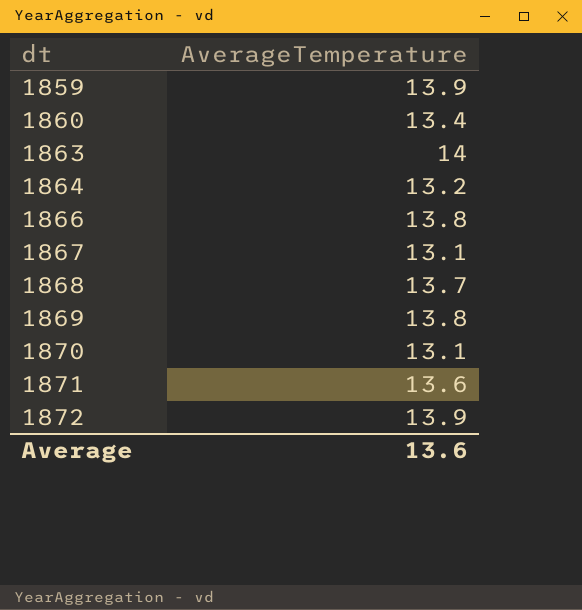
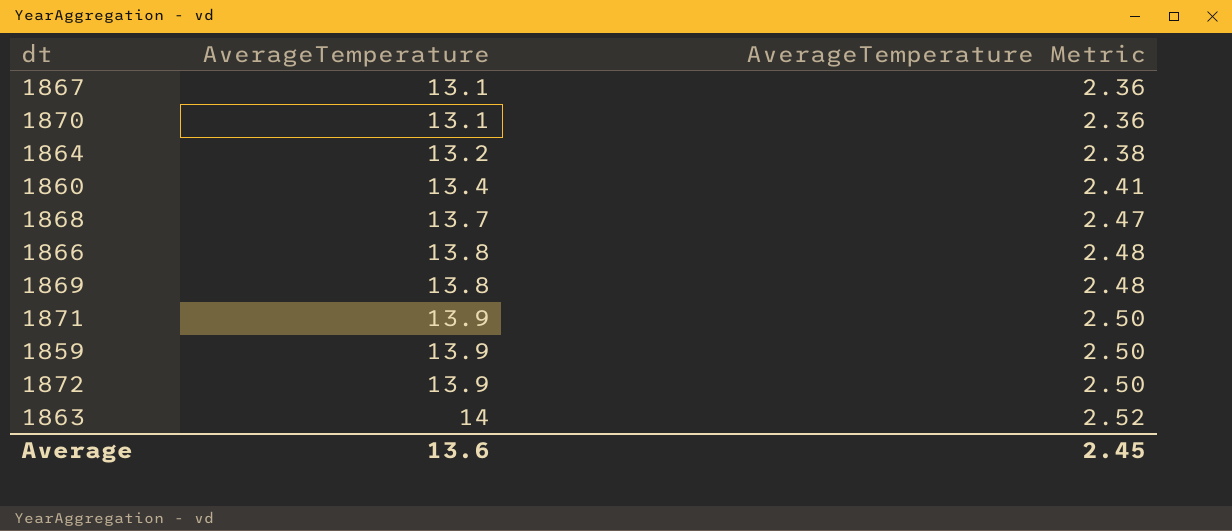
row order: dt ascending -> AverageTemperature ascending
column AverageTemperature Metric | formula: none -> [AverageTemperature] * 0.18
1871 | AverageTemperature: 13.6 -> 13.9

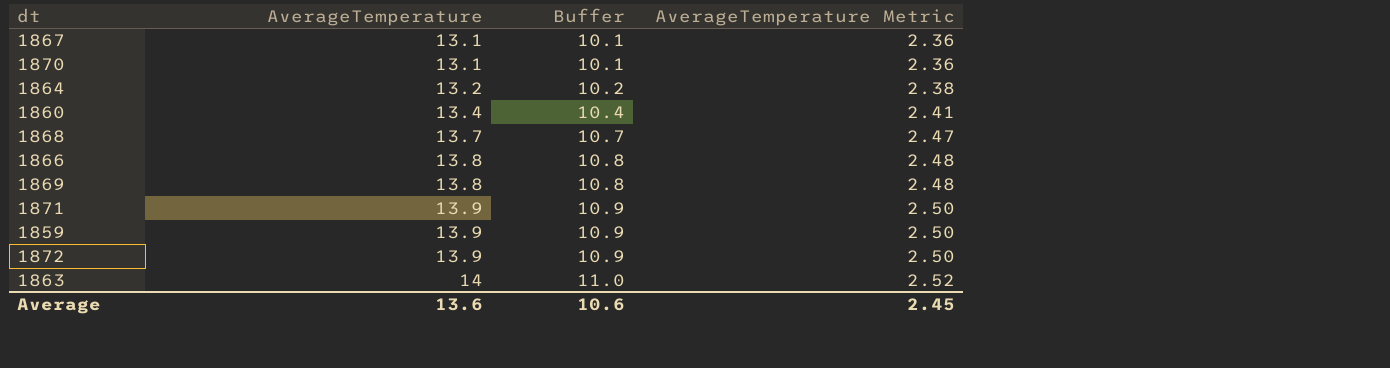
column Buffer | formula: none -> [AverageTemperature] - 3

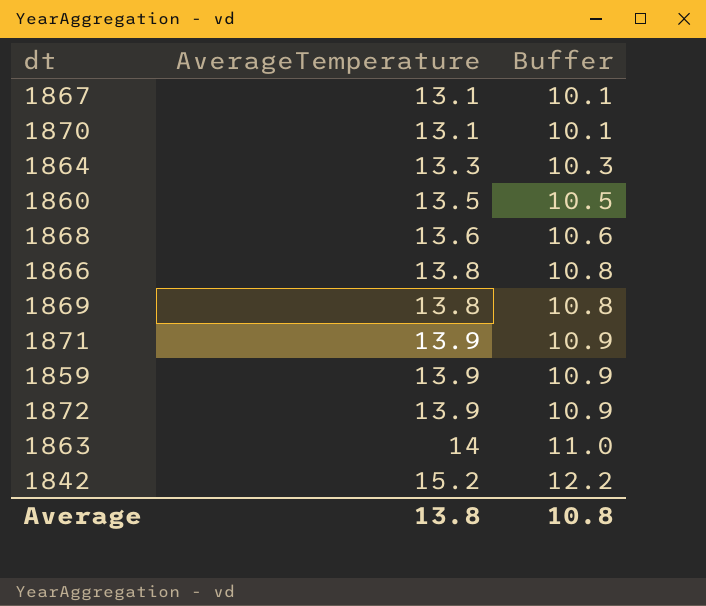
column AverageTemperature Metric | formula: [AverageTemperature] * 0.18 -> none
1864 | AverageTemperature: 13.2 -> 13.3
1864 | Buffer: 10.2 -> 10.3
1860 | AverageTemperature: 13.4 -> 13.5
1860 | Buffer: 10.4 -> 10.5
1868 | AverageTemperature: 13.7 -> 13.6
1868 | Buffer: 10.7 -> 10.6
row 1842: none -> 15.2 | 12.2
Average | AverageTemperature: 13.6 -> 13.8
Average | Buffer: 10.6 -> 10.8

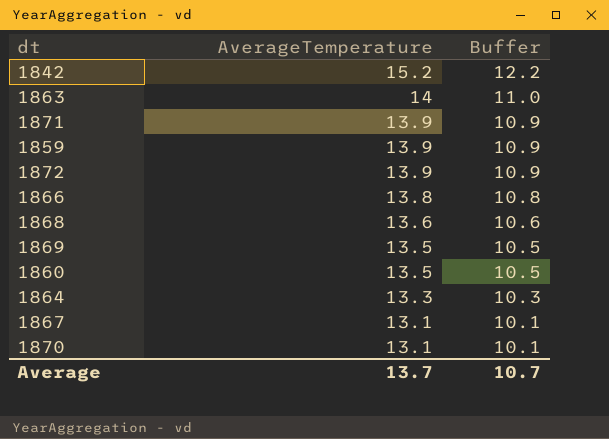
row order: AverageTemperature ascending -> AverageTemperature descending
1869 | AverageTemperature: 13.8 -> 13.5
1869 | Buffer: 10.8 -> 10.5
Average | AverageTemperature: 13.8 -> 13.7
Average | Buffer: 10.8 -> 10.7

